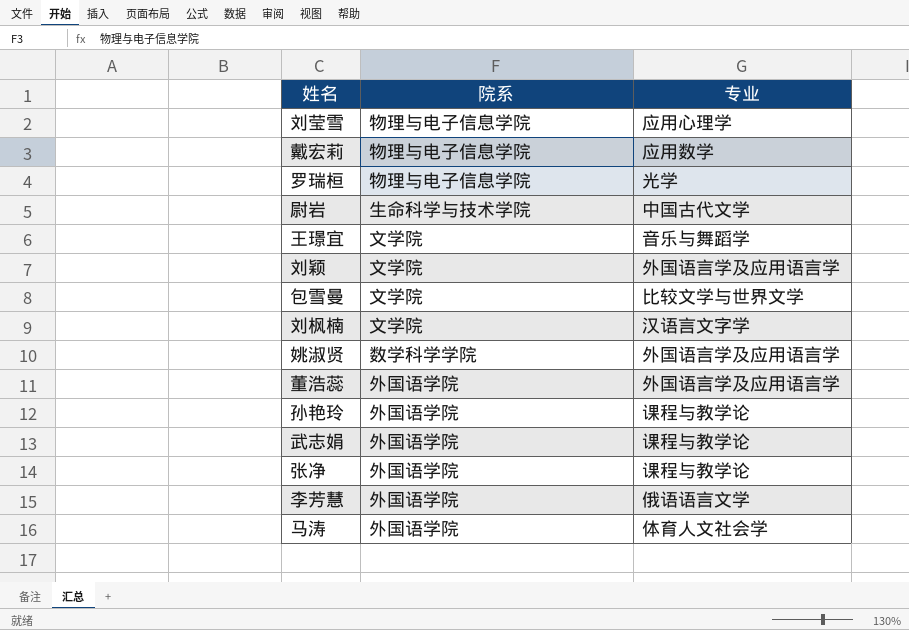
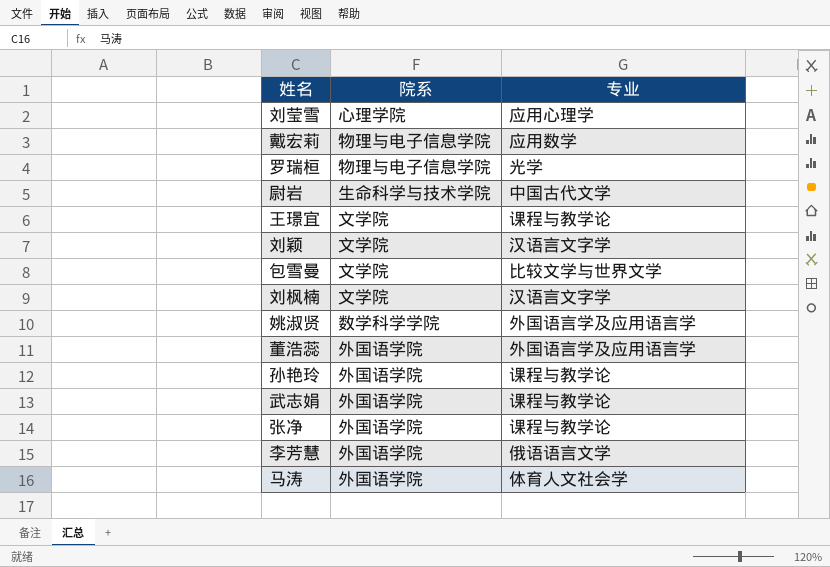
刘莹雪 | 院系: 物理与电子信息学院 -> 心理学院
王璟宜 | 专业: 音乐与舞蹈学 -> 课程与教学论
刘颖 | 专业: 外国语言学及应用语言学 -> 汉语言文字学

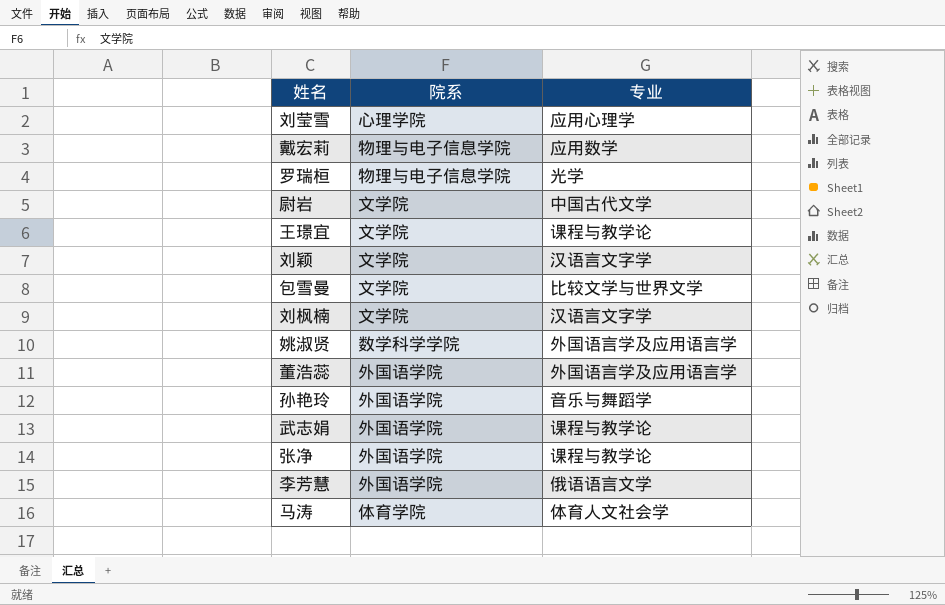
尉岩 | 院系: 生命科学与技术学院 -> 文学院
孙艳玲 | 专业: 课程与教学论 -> 音乐与舞蹈学
马涛 | 院系: 外国语学院 -> 体育学院

